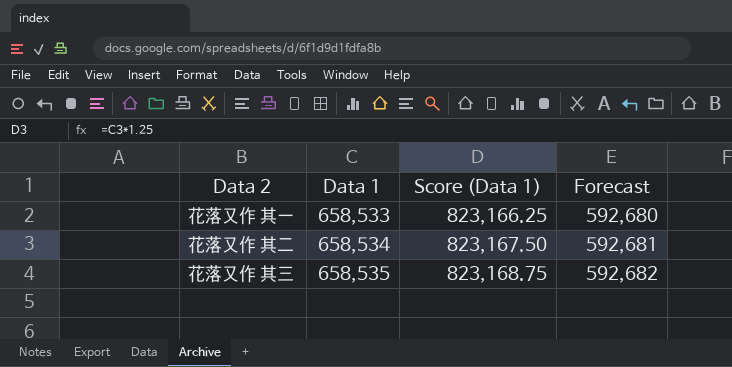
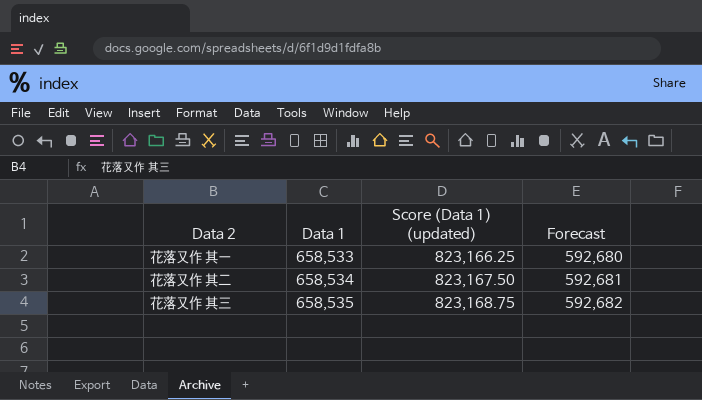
column name: Score (Data 1) -> Score (Data 1) (updated)

